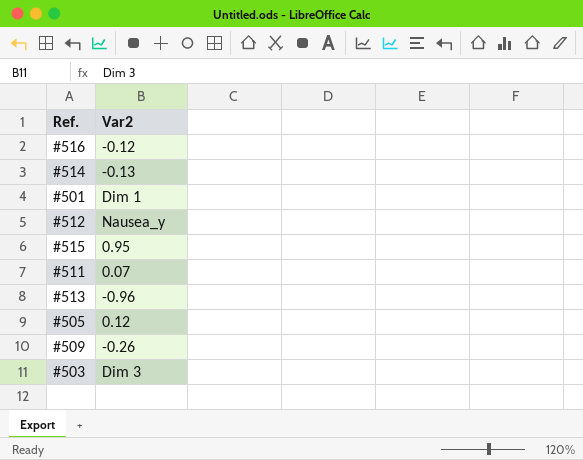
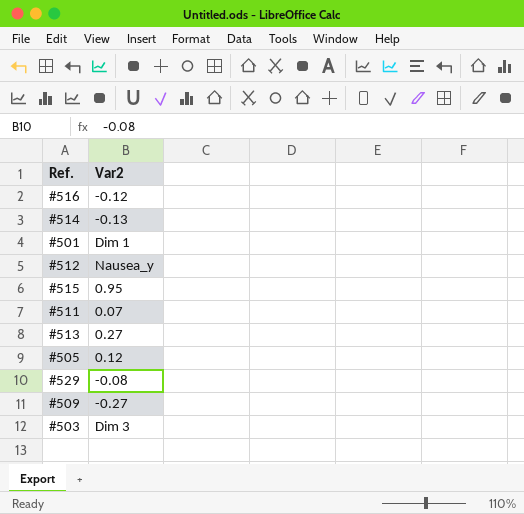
#513 | Var2: -0.96 -> 0.27
row #529: none -> -0.08
#509 | Var2: -0.26 -> -0.27

